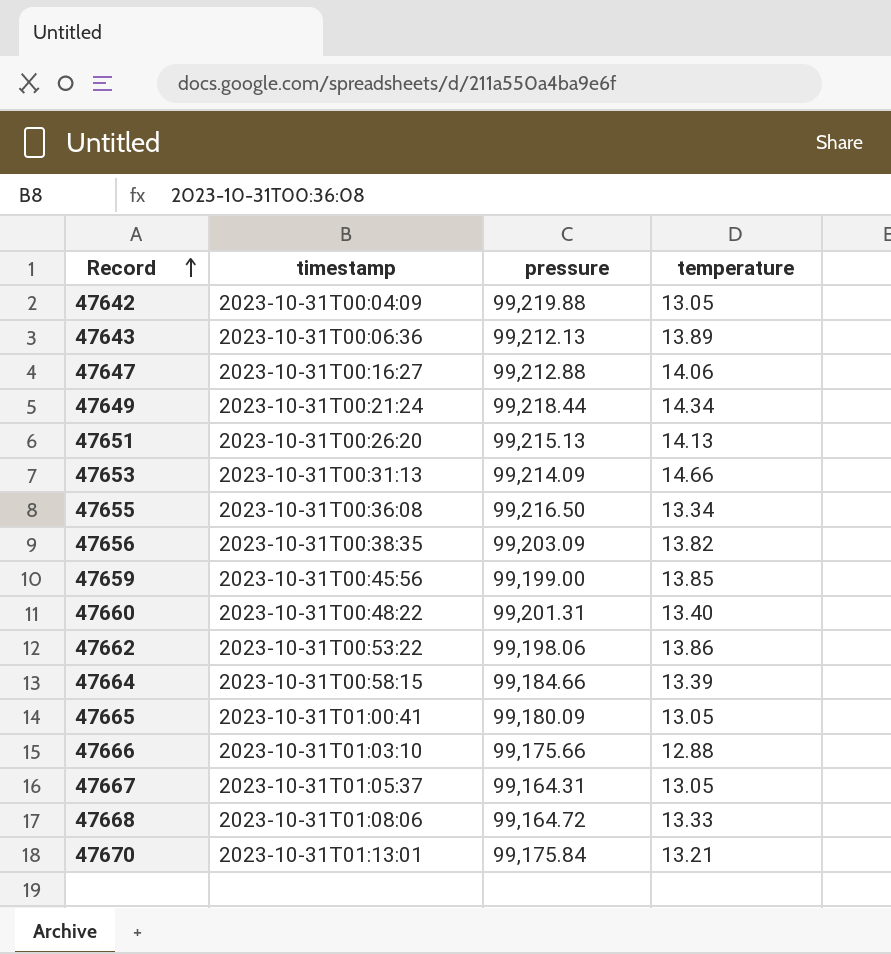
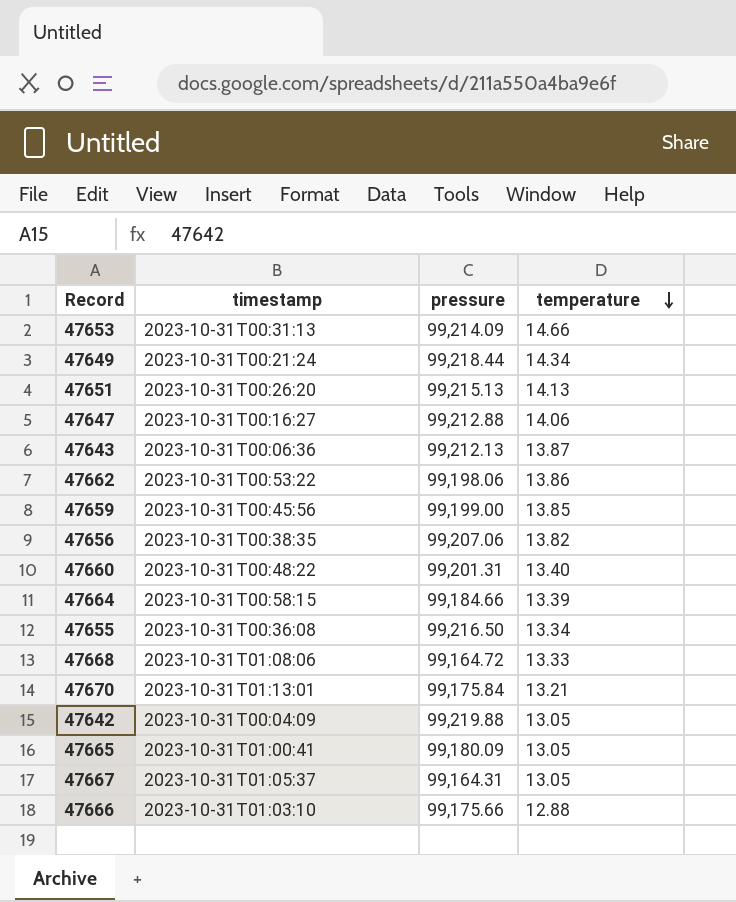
row order: Record ascending -> temperature descending
47643 | temperature: 13.89 -> 13.87
47656 | pressure: 99,203.09 -> 99,207.06

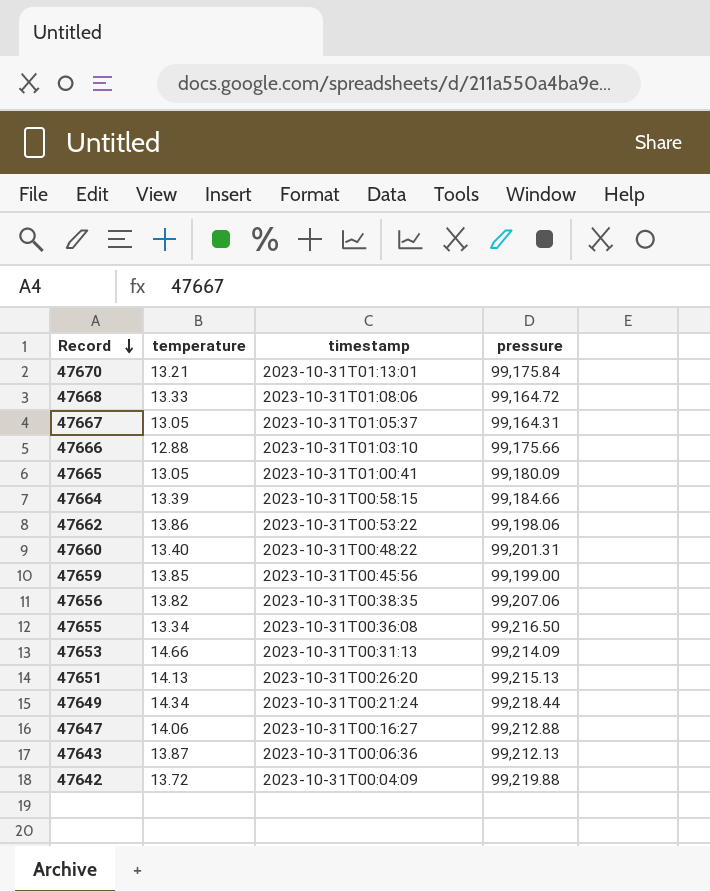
row order: temperature descending -> Record descending
column temperature | position: 4 -> 2
47642 | temperature: 13.05 -> 13.72

